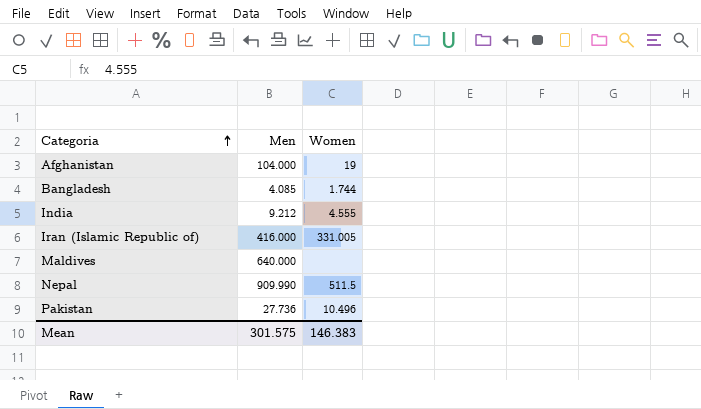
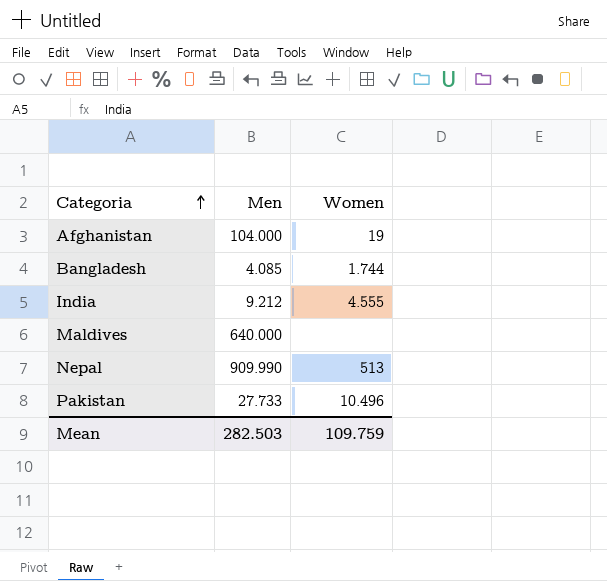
row Iran (Islamic Republic of): 416.000 | 331.005 -> none
Nepal | Women: 511.5 -> 513
Pakistan | Men: 27.736 -> 27.733
Mean | Men: 301.575 -> 282.503
Mean | Women: 146.383 -> 109.759

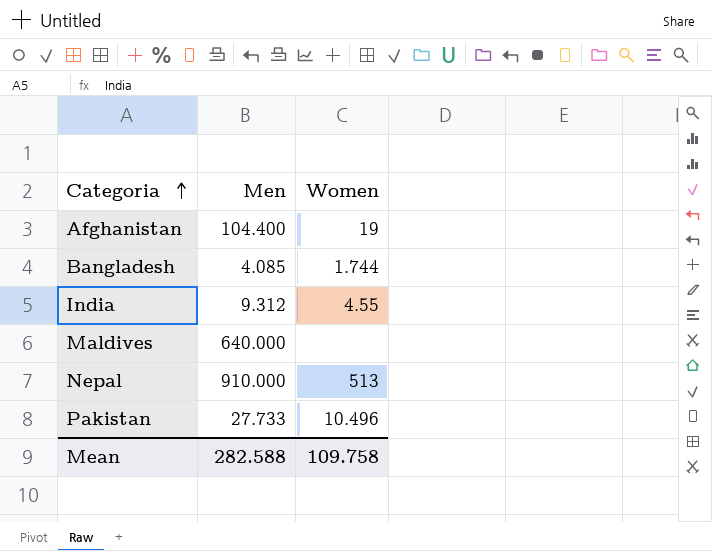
Afghanistan | Men: 104.000 -> 104.400
India | Men: 9.212 -> 9.312
India | Women: 4.555 -> 4.55
Nepal | Men: 909.990 -> 910.000
Mean | Men: 282.503 -> 282.588
Mean | Women: 109.759 -> 109.758

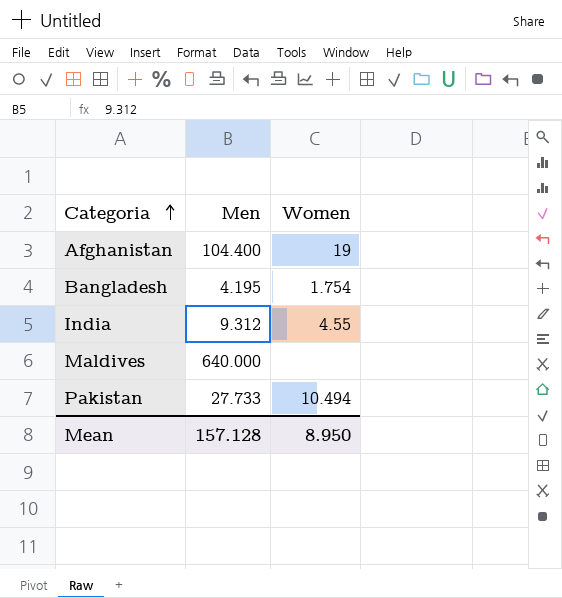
row Nepal: 910.000 | 513 -> none
Bangladesh | Men: 4.085 -> 4.195
Bangladesh | Women: 1.744 -> 1.754
Pakistan | Women: 10.496 -> 10.494
Mean | Men: 282.588 -> 157.128
Mean | Women: 109.758 -> 8.950

